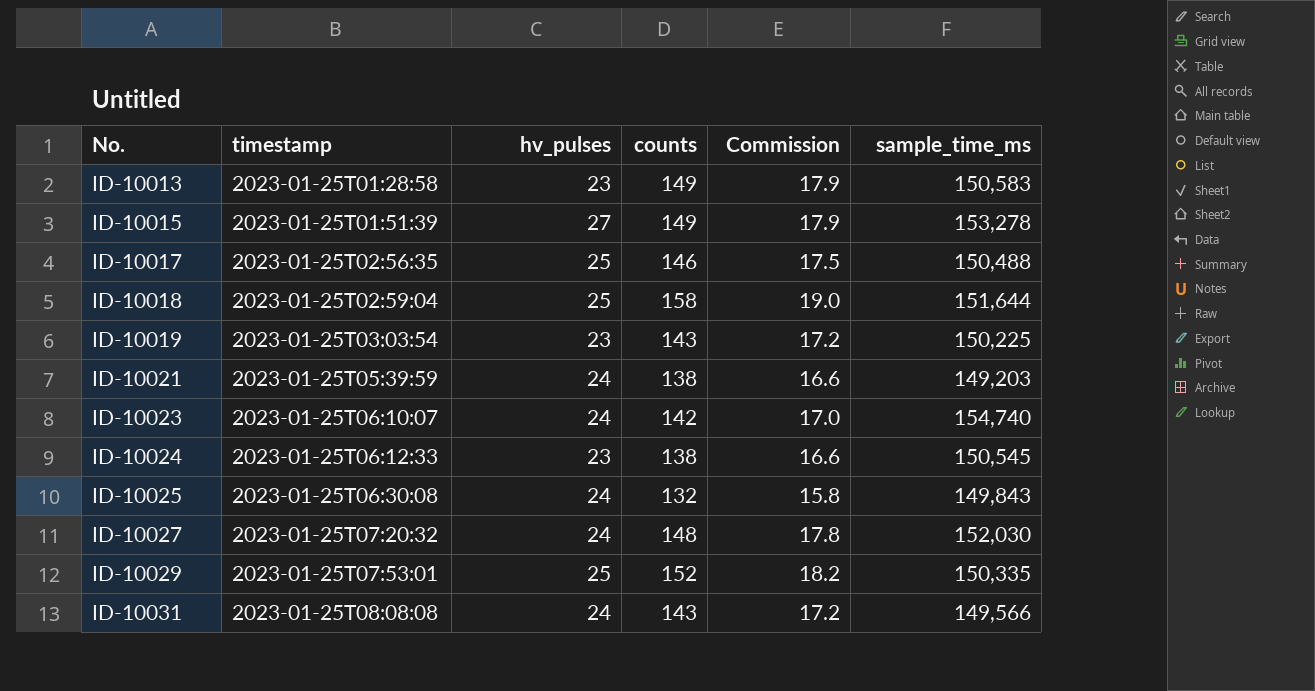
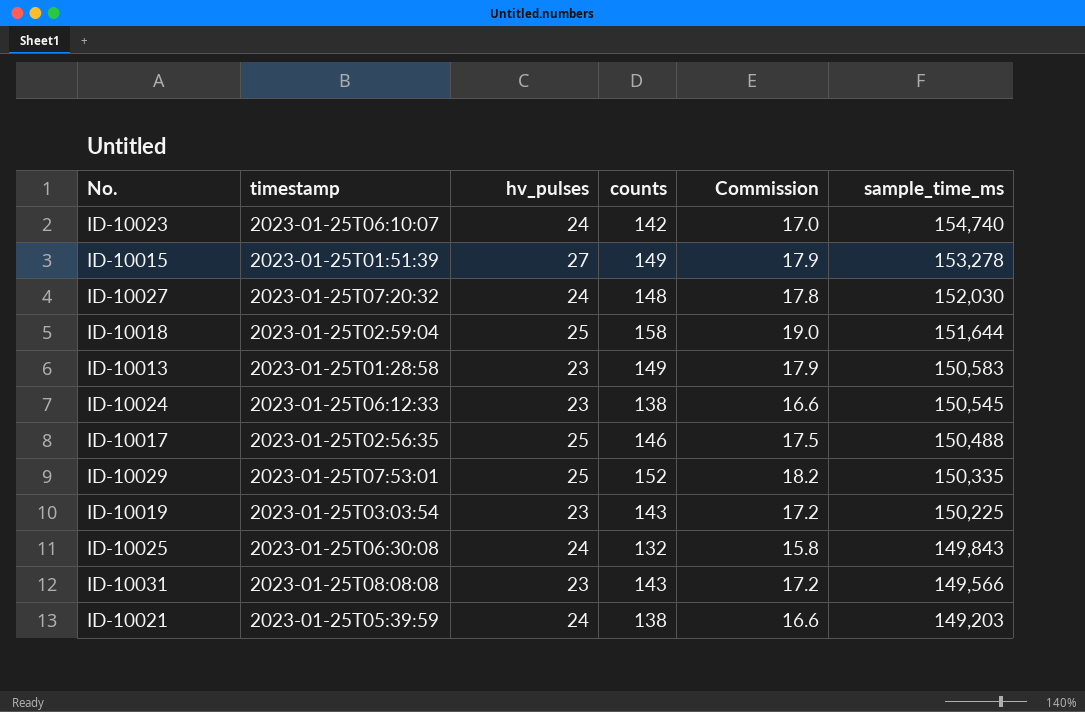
row order: No. ascending -> sample_time_ms descending
ID-10031 | hv_pulses: 24 -> 23

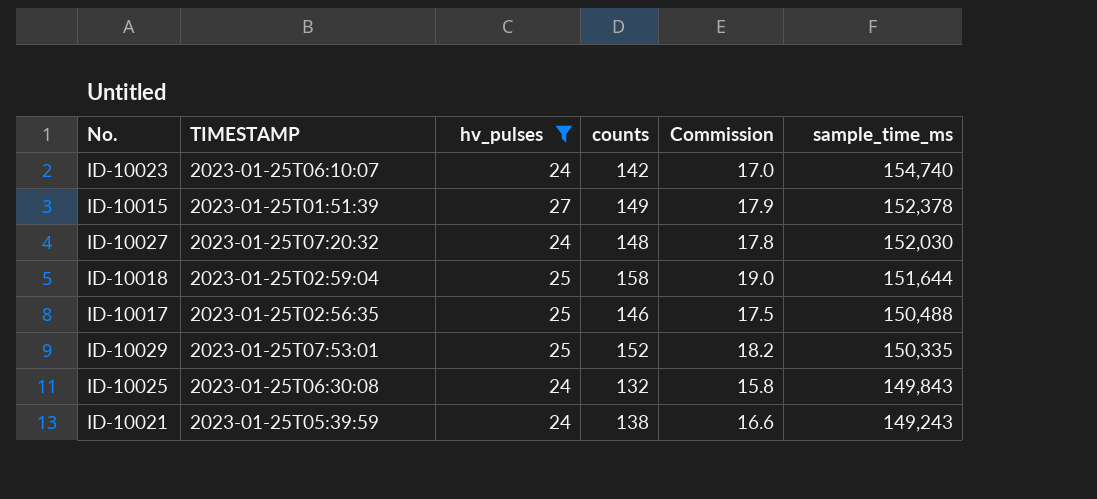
filter: none -> hv_pulses != 23
column name: timestamp -> TIMESTAMP
ID-10015 | sample_time_ms: 153,278 -> 152,378
ID-10021 | sample_time_ms: 149,203 -> 149,243

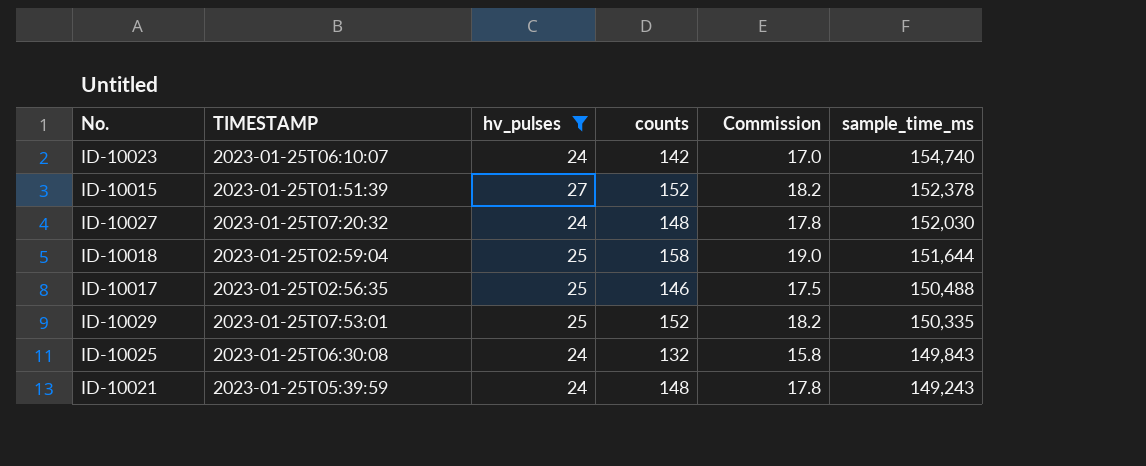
ID-10015 | counts: 149 -> 152
ID-10015 | Commission: 17.9 -> 18.2
ID-10021 | counts: 138 -> 148
ID-10021 | Commission: 16.6 -> 17.8

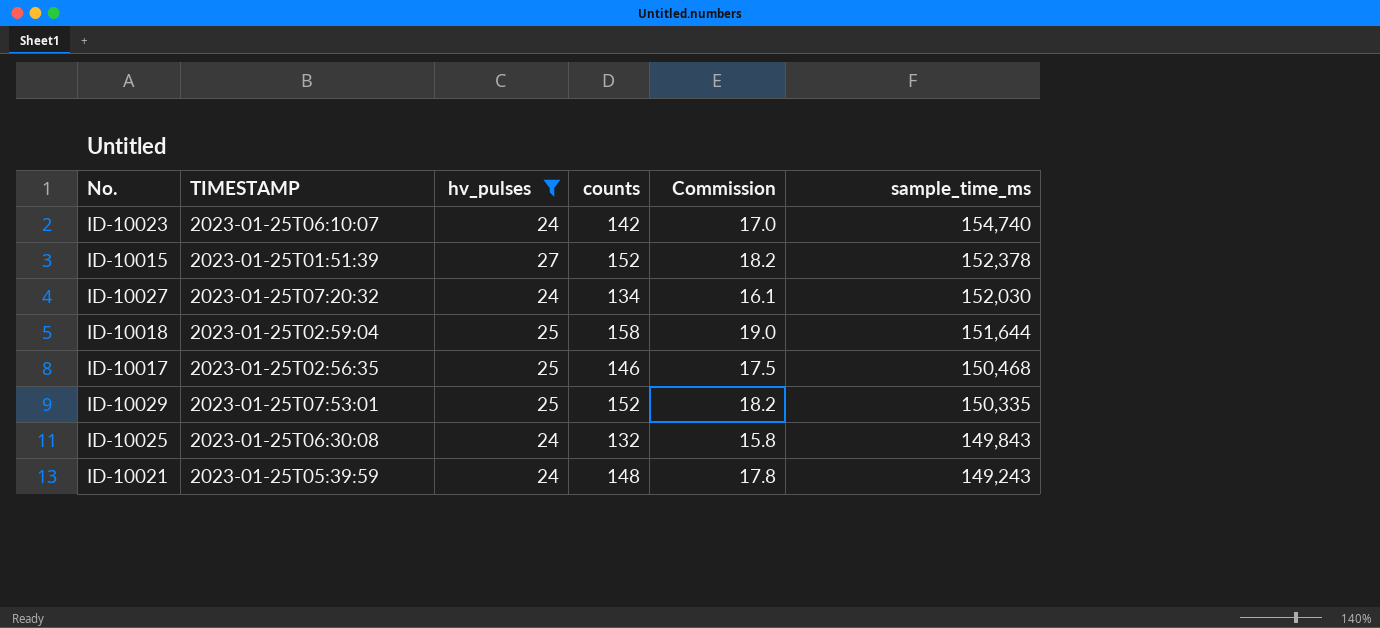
ID-10027 | counts: 148 -> 134
ID-10027 | Commission: 17.8 -> 16.1
ID-10017 | sample_time_ms: 150,488 -> 150,468

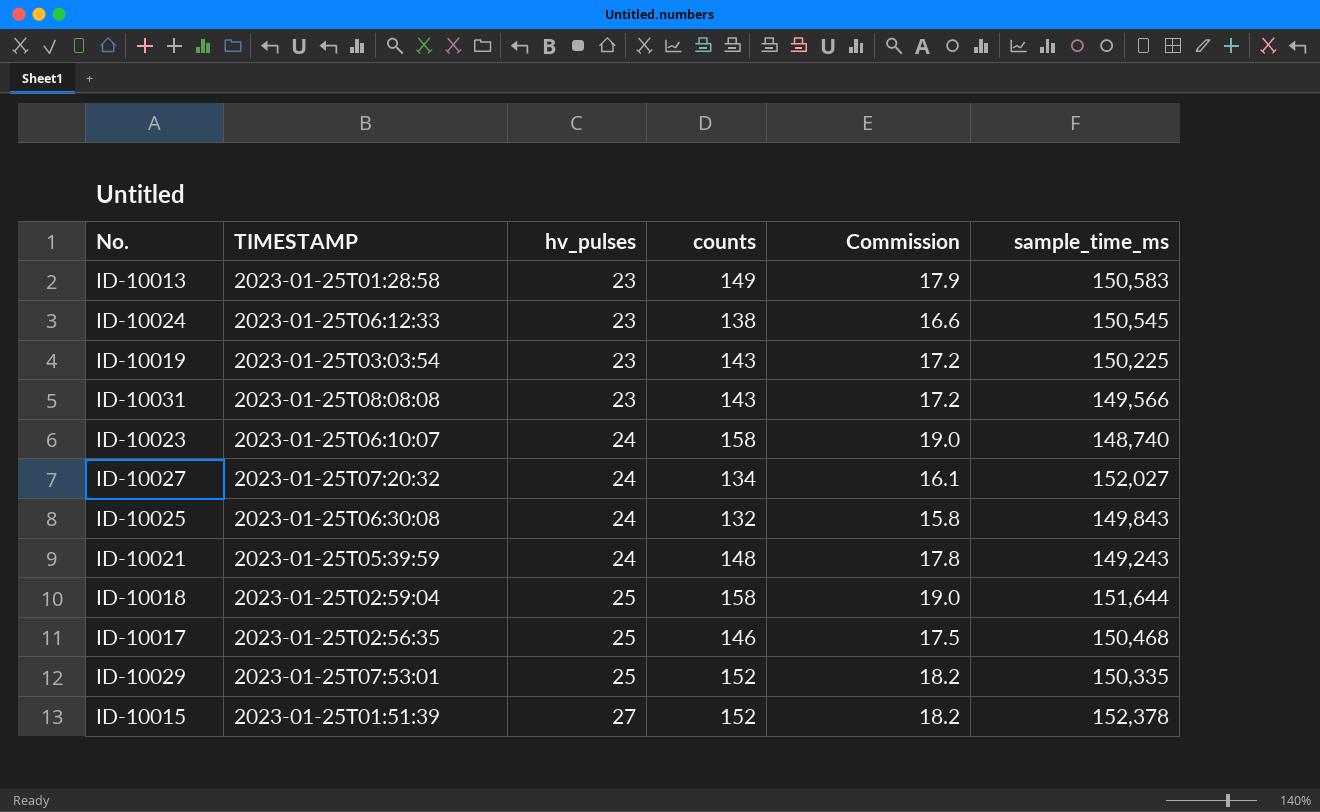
filter: hv_pulses != 23 -> none
row order: sample_time_ms descending -> hv_pulses ascending
ID-10023 | counts: 142 -> 158
ID-10023 | Commission: 17.0 -> 19.0
ID-10023 | sample_time_ms: 154,740 -> 148,740
ID-10027 | sample_time_ms: 152,030 -> 152,027

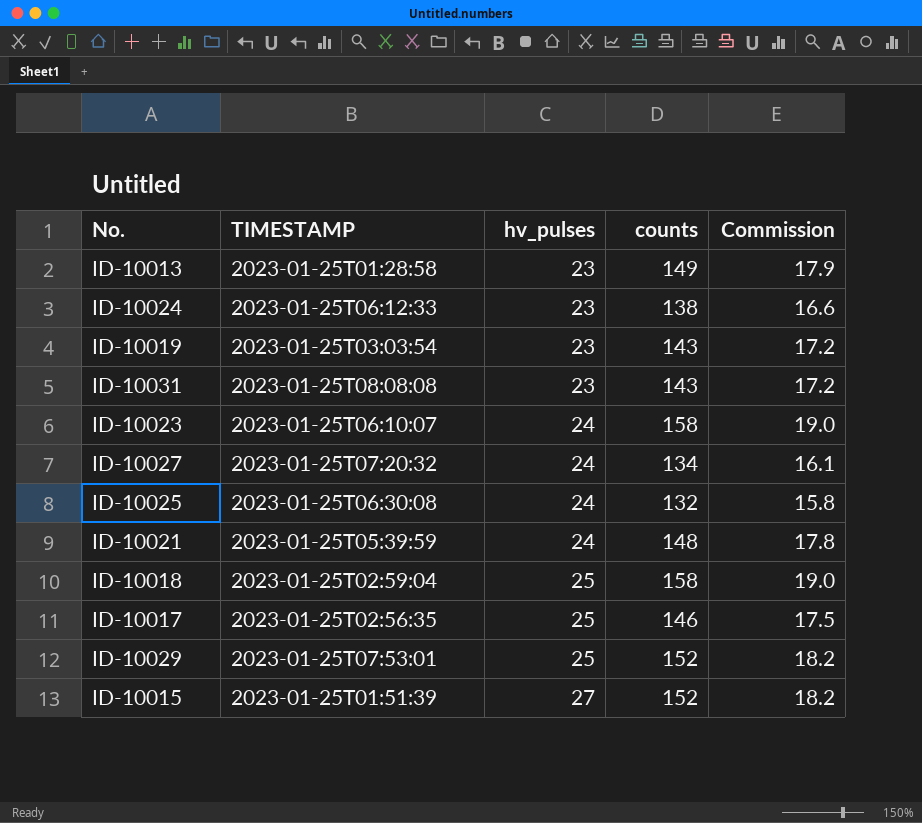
column sample_time_ms | position: 6 -> none

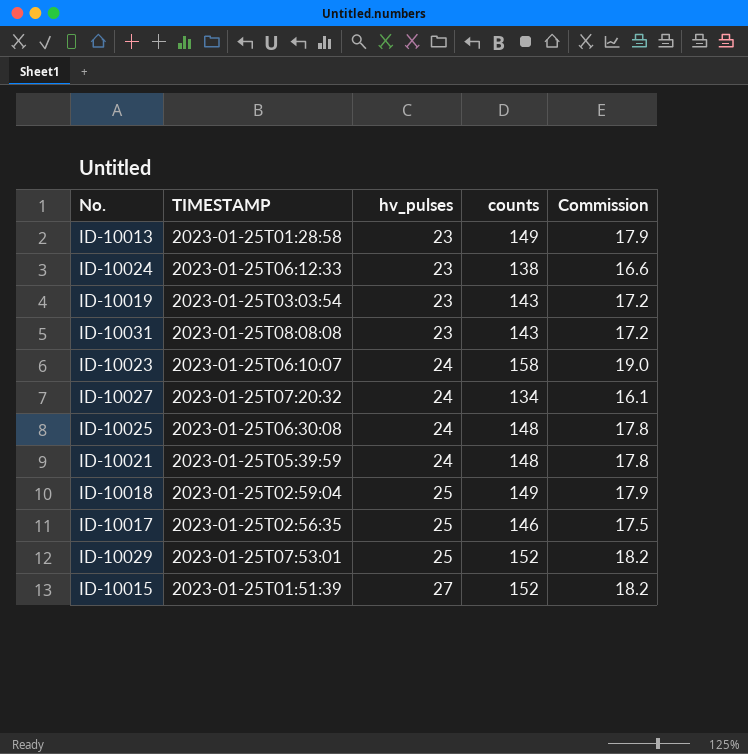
ID-10025 | counts: 132 -> 148
ID-10025 | Commission: 15.8 -> 17.8
ID-10018 | counts: 158 -> 149
ID-10018 | Commission: 19.0 -> 17.9

